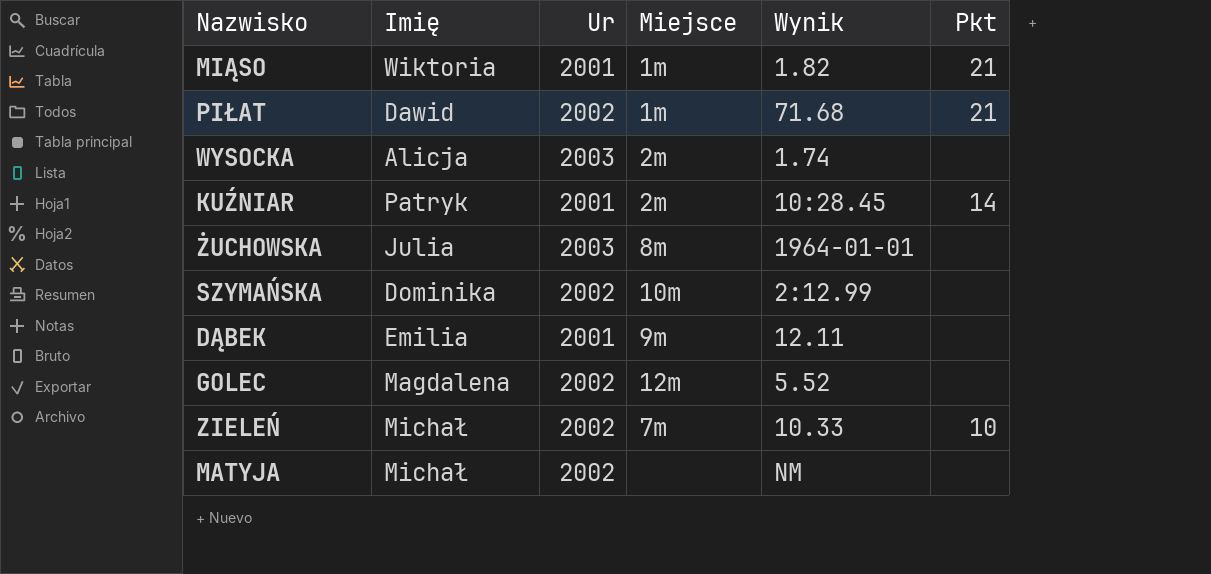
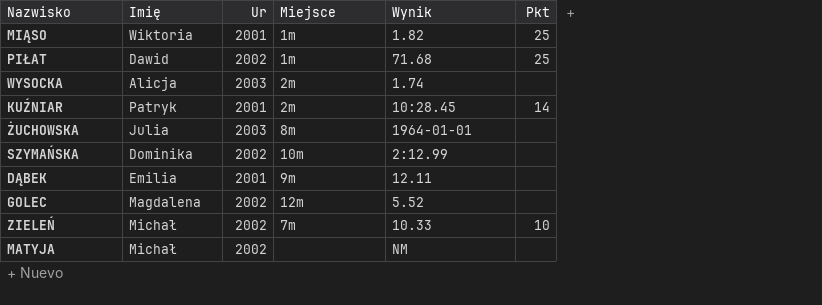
MIĄSO | Pkt: 21 -> 25
PIŁAT | Pkt: 21 -> 25

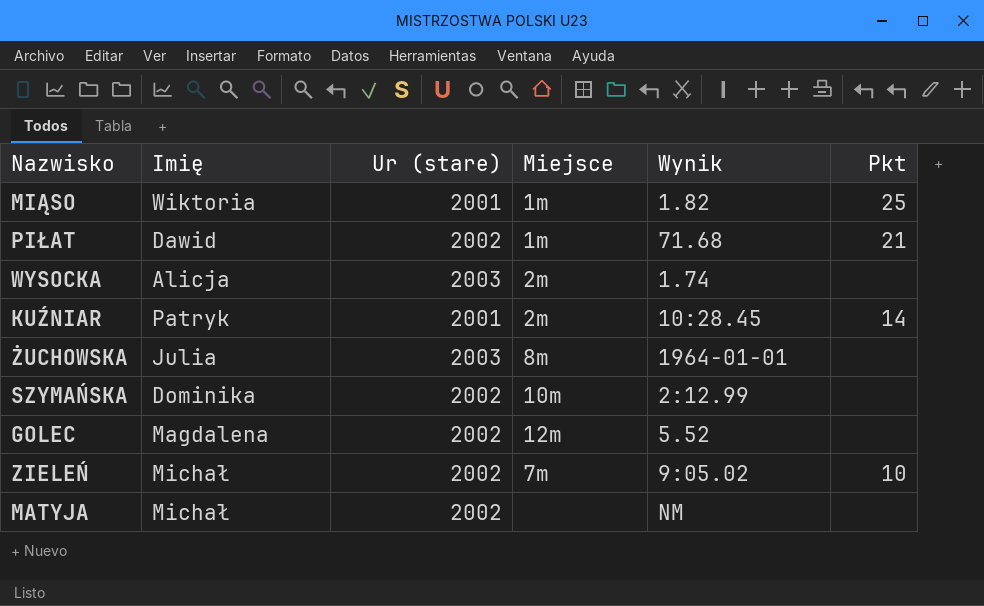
column name: Ur -> Ur (stare)
row DĄBEK: Emilia | 2001 | 9m | 12.11 | none -> none
PIŁAT | Pkt: 25 -> 21
ZIELEŃ | Wynik: 10.33 -> 9:05.02

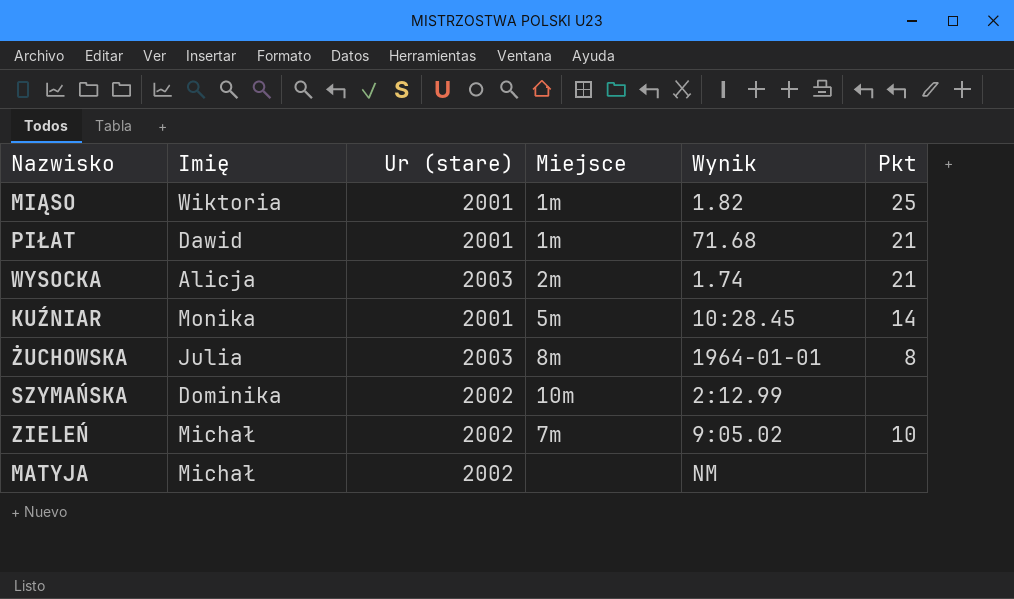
row GOLEC: Magdalena | 2002 | 12m | 5.52 | none -> none
PIŁAT | Ur (stare): 2002 -> 2001
WYSOCKA | Pkt: none -> 21
KUŹNIAR | Imię: Patryk -> Monika
KUŹNIAR | Miejsce: 2m -> 5m
ŻUCHOWSKA | Pkt: none -> 8

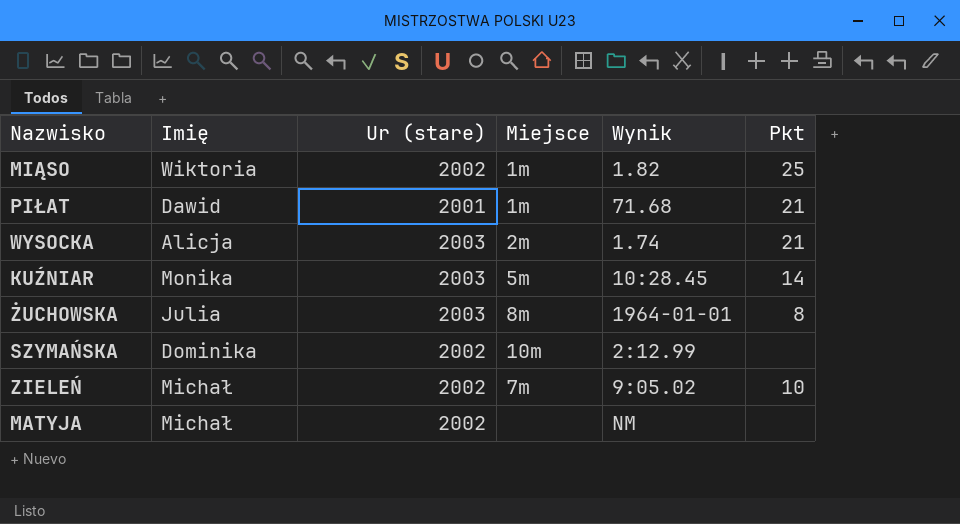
MIĄSO | Ur (stare): 2001 -> 2002
KUŹNIAR | Ur (stare): 2001 -> 2003

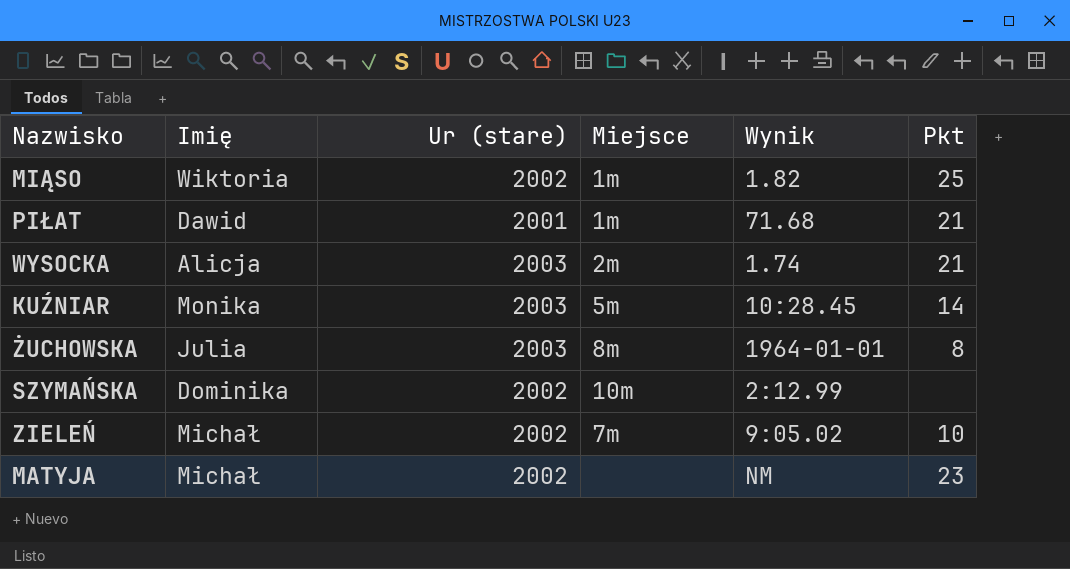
MATYJA | Pkt: none -> 23

